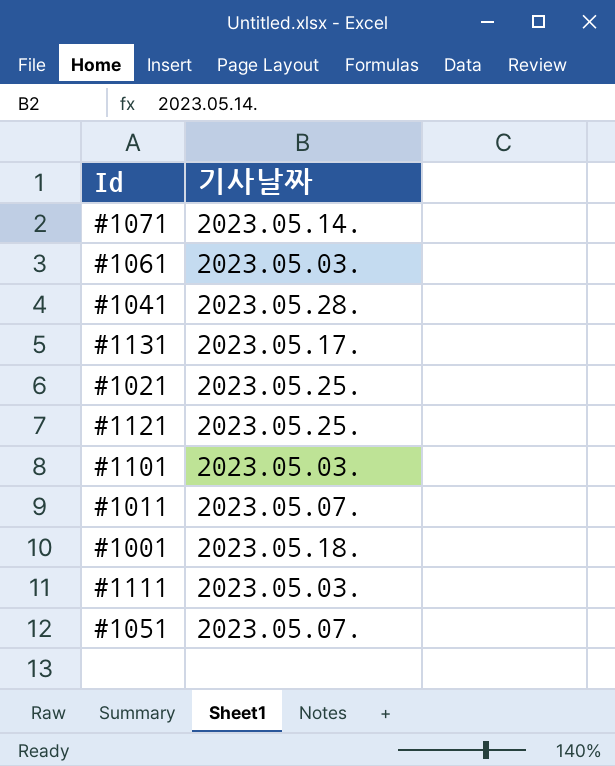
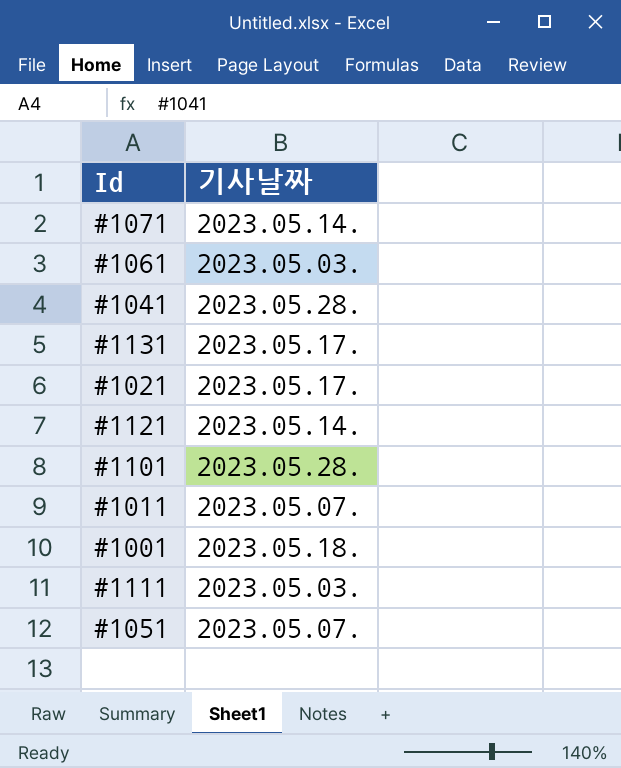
#1021 | 기사날짜: 2023.05.25. -> 2023.05.17.
#1121 | 기사날짜: 2023.05.25. -> 2023.05.14.
#1101 | 기사날짜: 2023.05.03. -> 2023.05.28.

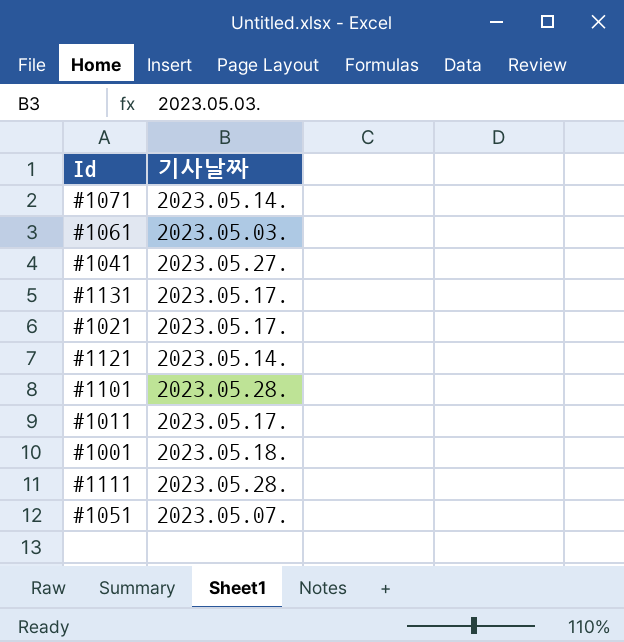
#1041 | 기사날짜: 2023.05.28. -> 2023.05.27.
#1011 | 기사날짜: 2023.05.07. -> 2023.05.17.
#1111 | 기사날짜: 2023.05.03. -> 2023.05.28.

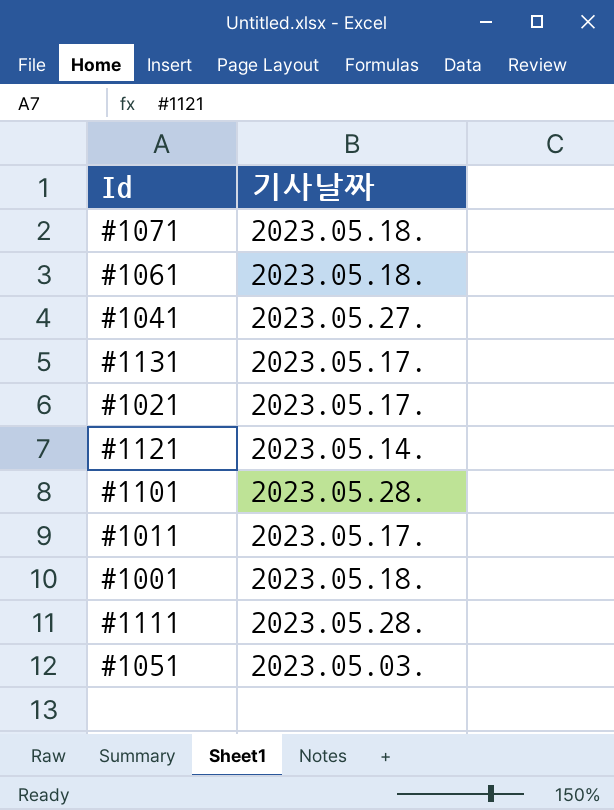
#1071 | 기사날짜: 2023.05.14. -> 2023.05.18.
#1061 | 기사날짜: 2023.05.03. -> 2023.05.18.
#1051 | 기사날짜: 2023.05.07. -> 2023.05.03.

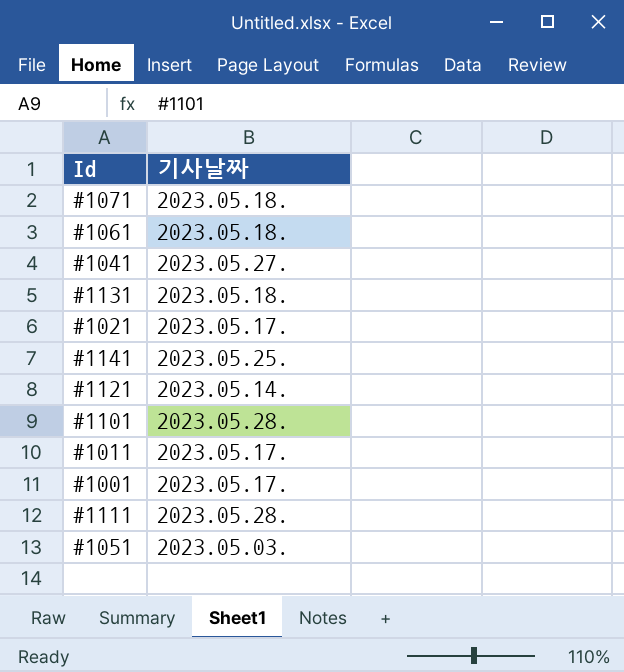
#1131 | 기사날짜: 2023.05.17. -> 2023.05.18.
row #1141: none -> 2023.05.25.
#1001 | 기사날짜: 2023.05.18. -> 2023.05.17.

